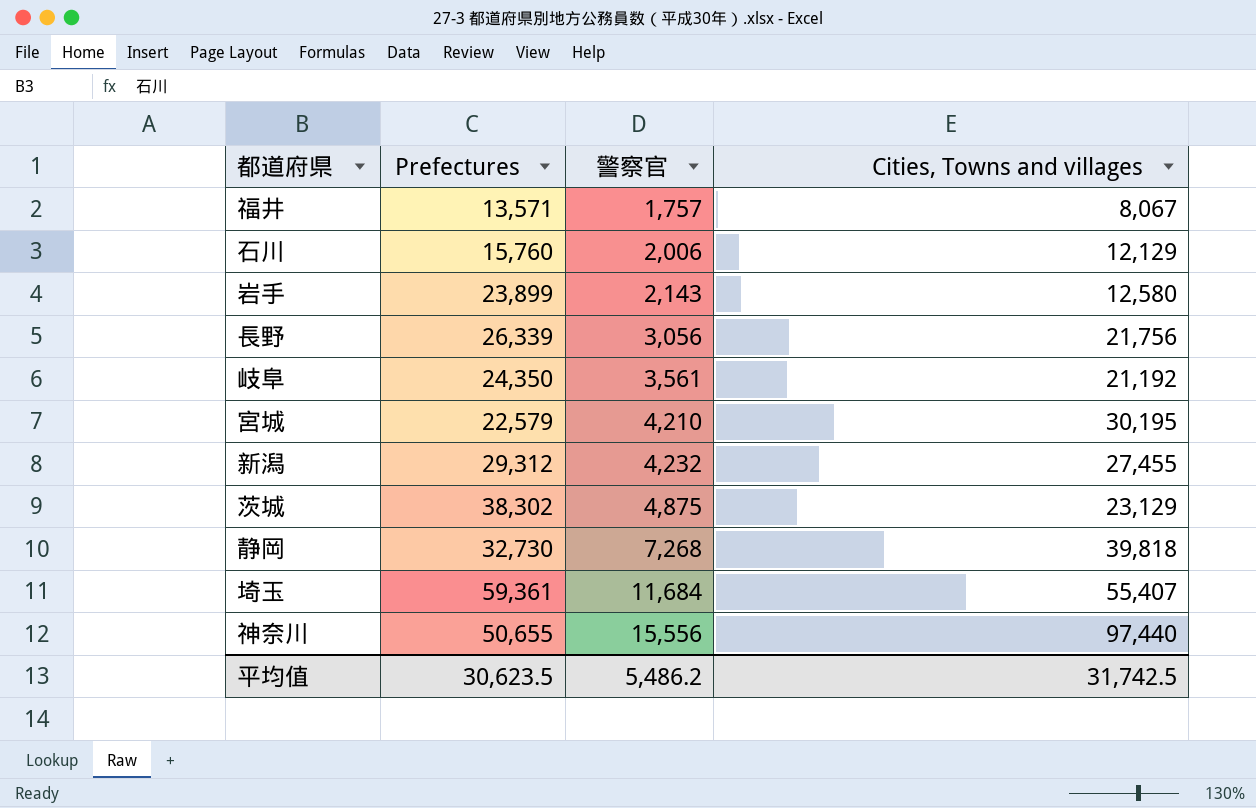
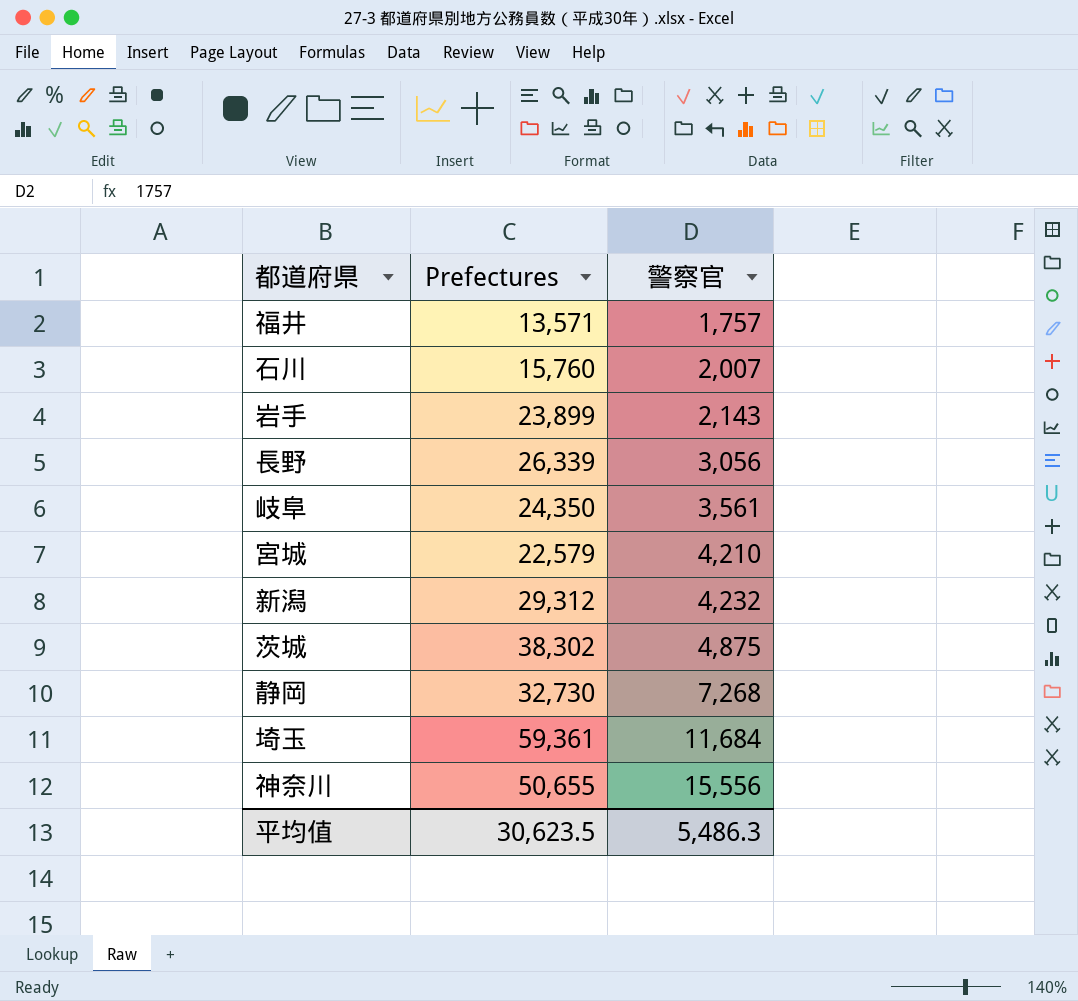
column Cities, Towns and villages | position: 4 -> none
石川 | 警察官: 2,006 -> 2,007
平均值 | 警察官: 5,486.2 -> 5,486.3

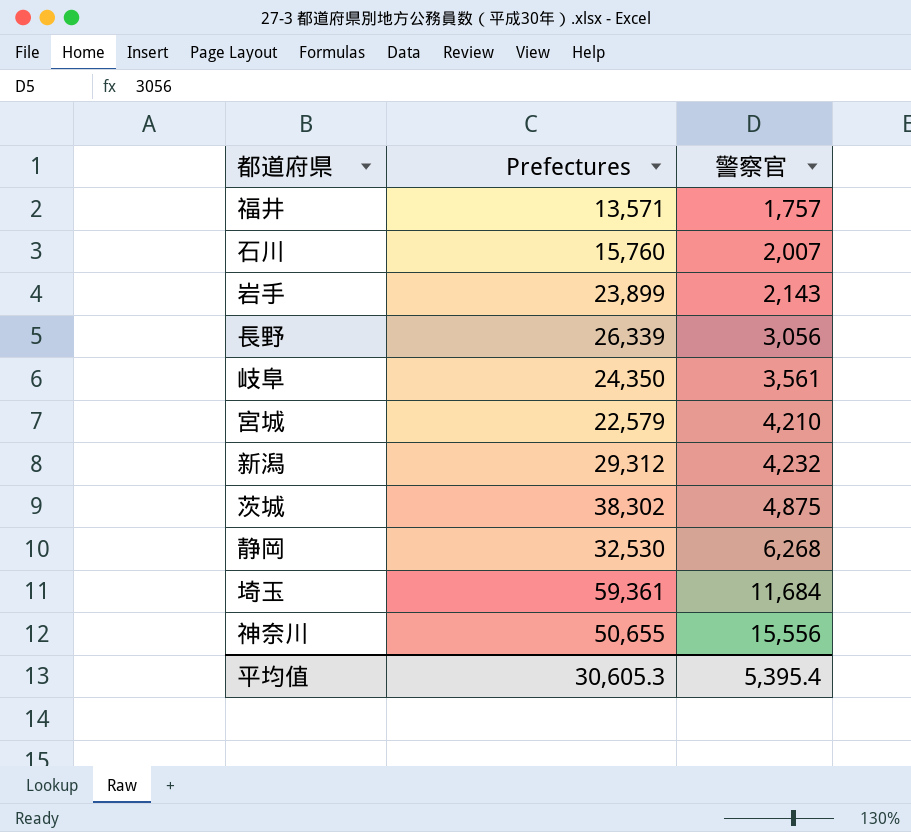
静岡 | Prefectures: 32,730 -> 32,530
静岡 | 警察官: 7,268 -> 6,268
平均值 | Prefectures: 30,623.5 -> 30,605.3
平均值 | 警察官: 5,486.3 -> 5,395.4

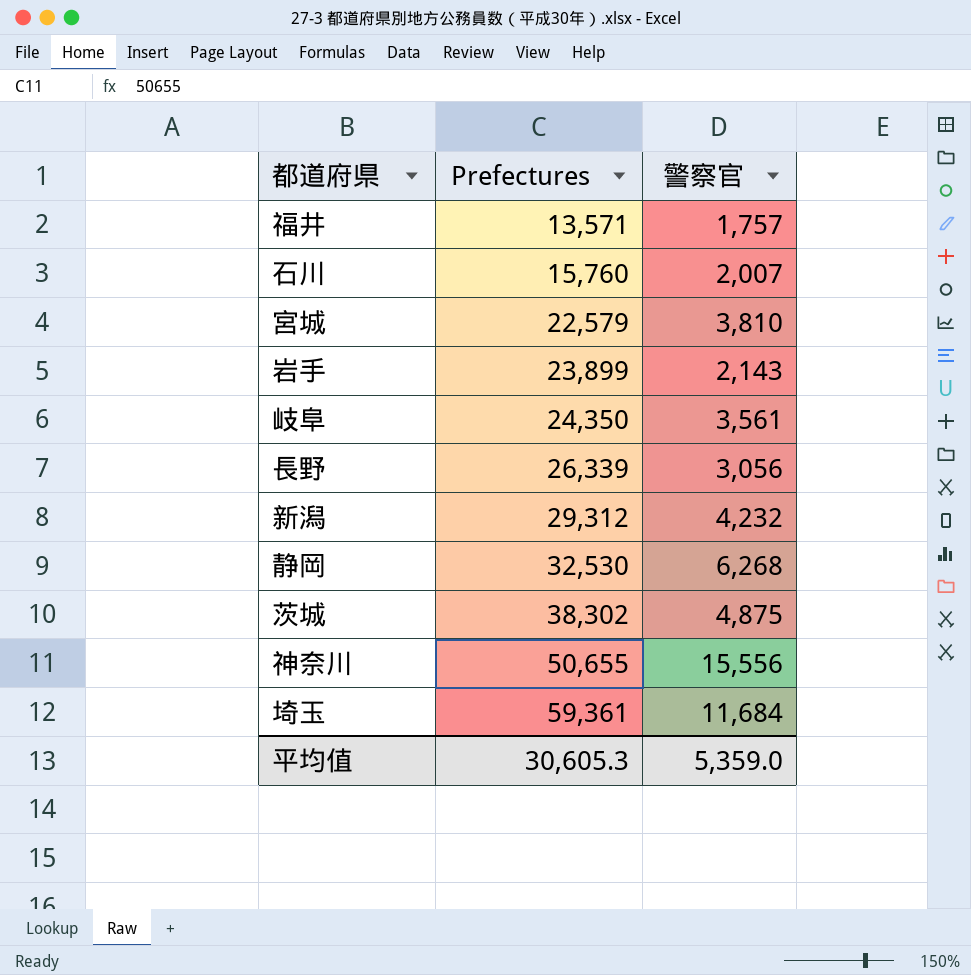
row order: 警察官 ascending -> Prefectures ascending
宮城 | 警察官: 4,210 -> 3,810
平均值 | 警察官: 5,395.4 -> 5,359.0

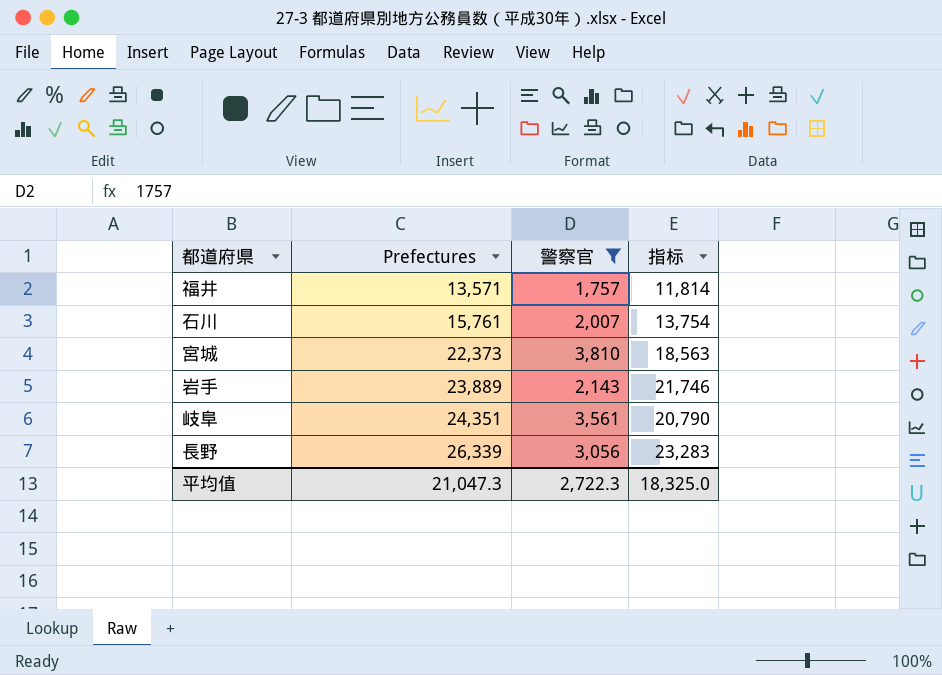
filter: none -> 警察官 <= 3,810
column 指标 | formula: none -> [Prefectures] - [警察官]
石川 | Prefectures: 15,760 -> 15,761
宮城 | Prefectures: 22,579 -> 22,373
岩手 | Prefectures: 23,899 -> 23,889
岐阜 | Prefectures: 24,350 -> 24,351
平均值 | Prefectures: 30,605.3 -> 21,047.3
平均值 | 警察官: 5,359.0 -> 2,722.3

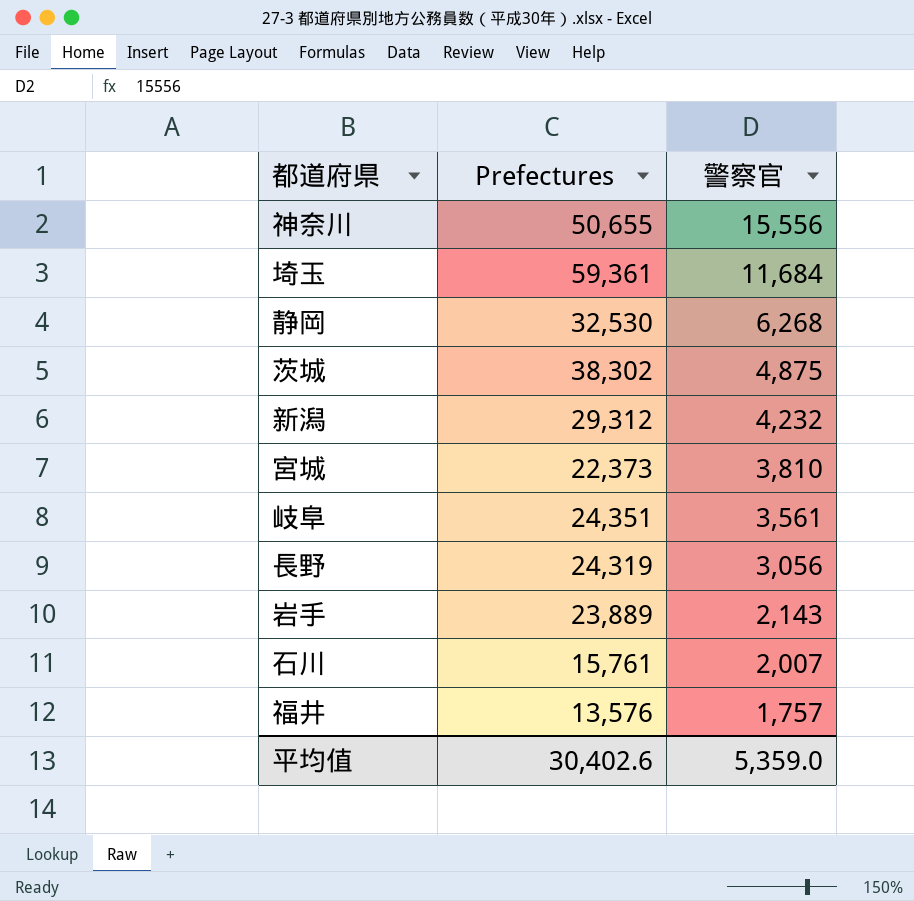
filter: 警察官 <= 3,810 -> none
row order: Prefectures ascending -> 警察官 descending
column 指标 | formula: [Prefectures] - [警察官] -> none
長野 | Prefectures: 26,339 -> 24,319
福井 | Prefectures: 13,571 -> 13,576
平均值 | Prefectures: 21,047.3 -> 30,402.6
平均值 | 警察官: 2,722.3 -> 5,359.0

